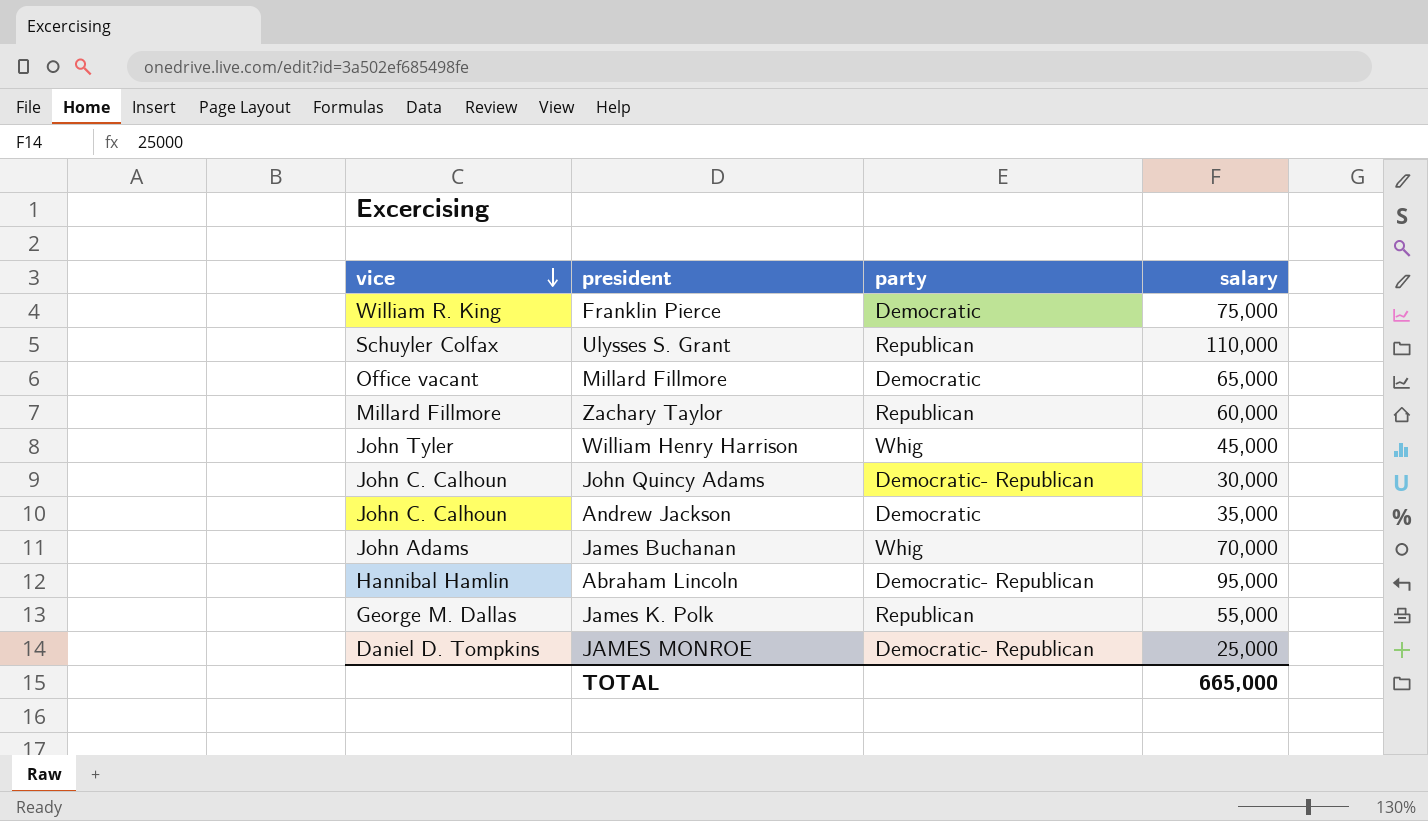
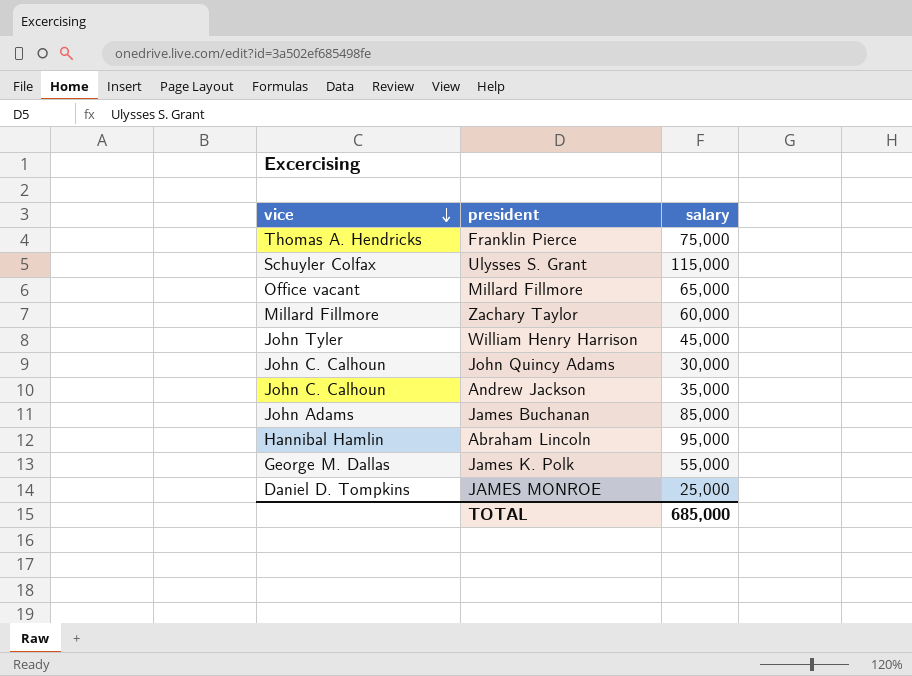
column party | position: 3 -> none
Franklin Pierce | vice: William R. King -> Thomas A. Hendricks
Ulysses S. Grant | salary: 110,000 -> 115,000
James Buchanan | salary: 70,000 -> 85,000
TOTAL | salary: 665,000 -> 685,000

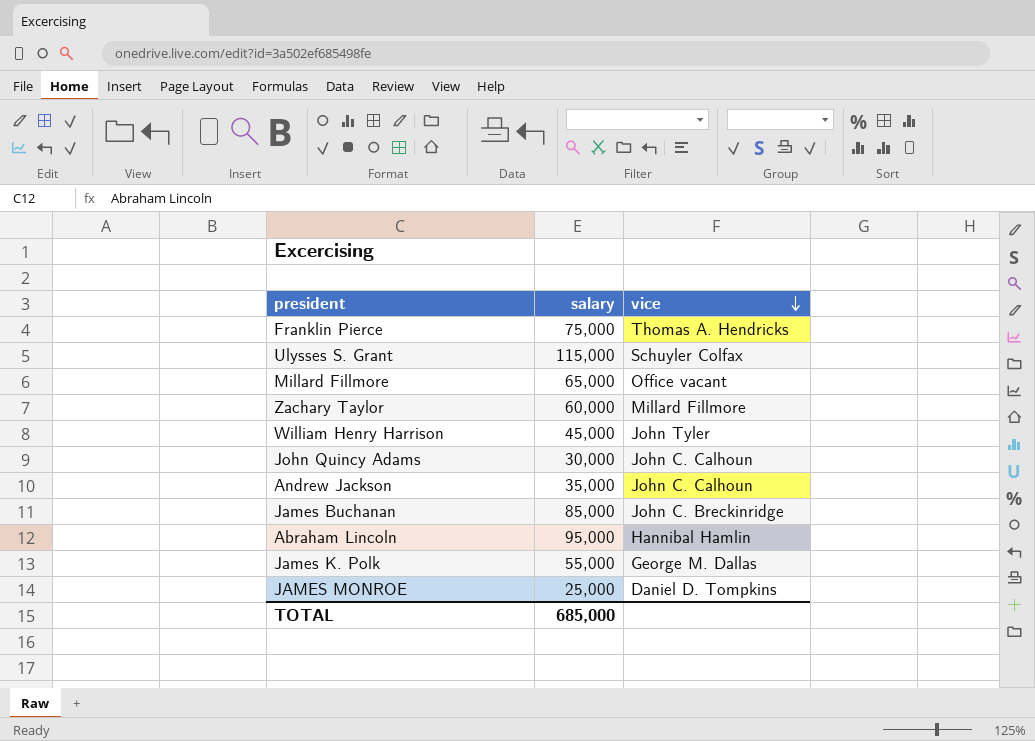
column vice | position: 1 -> 3
James Buchanan | vice: John Adams -> John C. Breckinridge

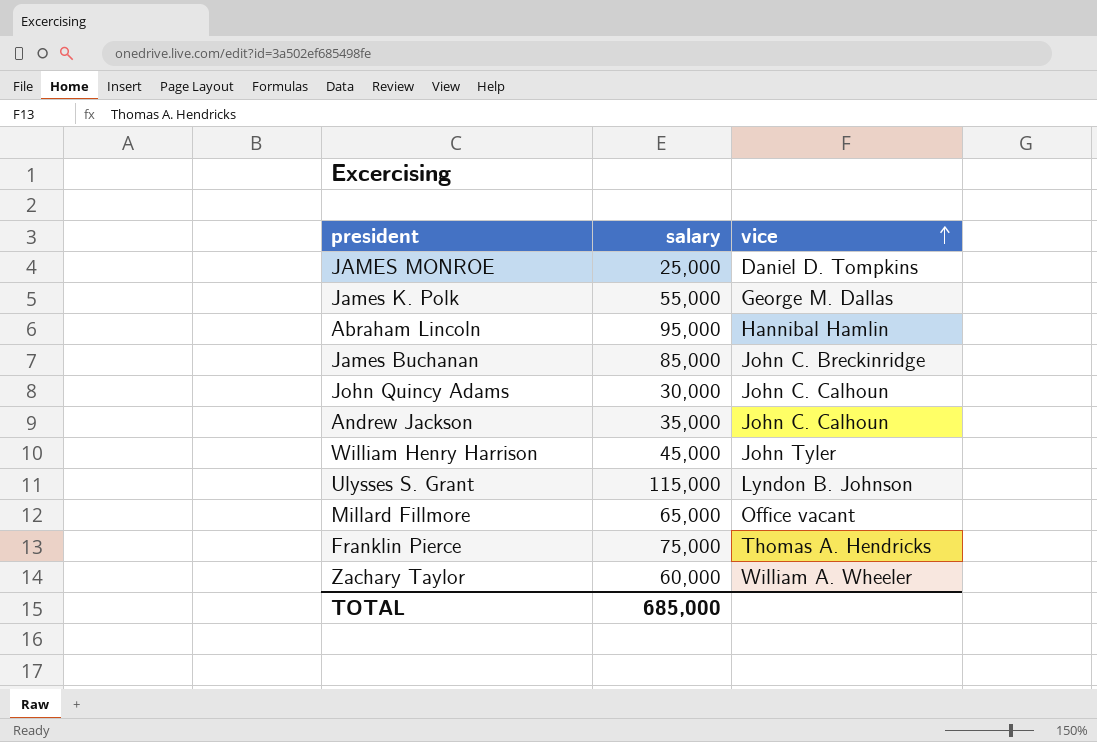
row order: vice descending -> vice ascending
Ulysses S. Grant | vice: Schuyler Colfax -> Lyndon B. Johnson
Zachary Taylor | vice: Millard Fillmore -> William A. Wheeler

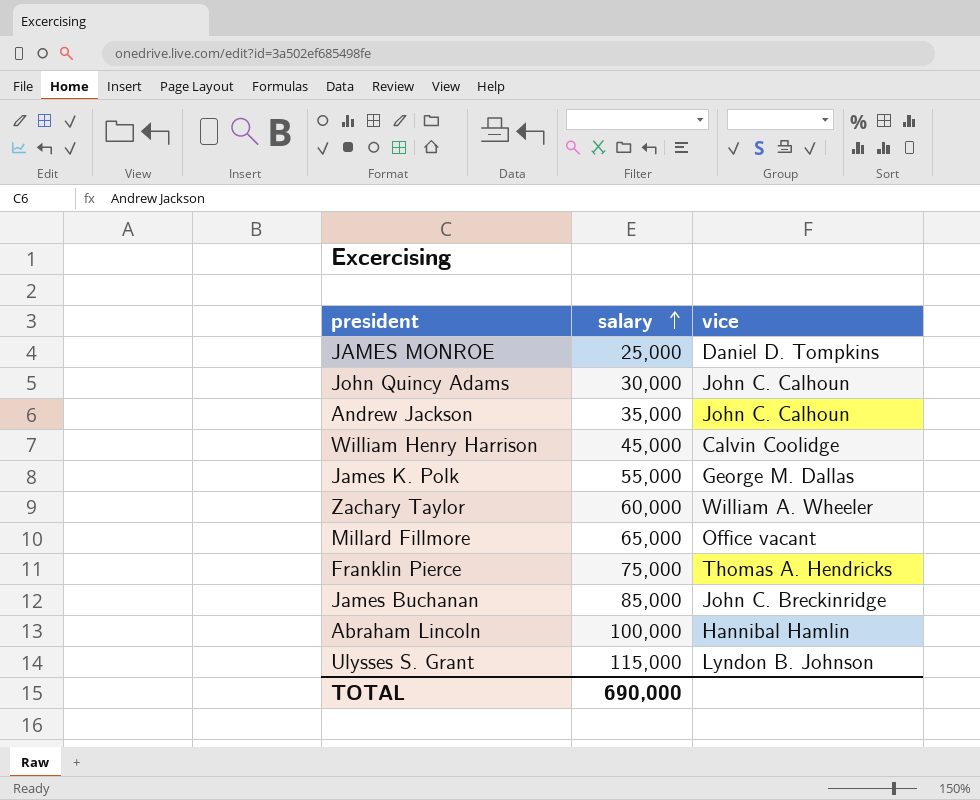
row order: vice ascending -> salary ascending
William Henry Harrison | vice: John Tyler -> Calvin Coolidge
Abraham Lincoln | salary: 95,000 -> 100,000
TOTAL | salary: 685,000 -> 690,000

